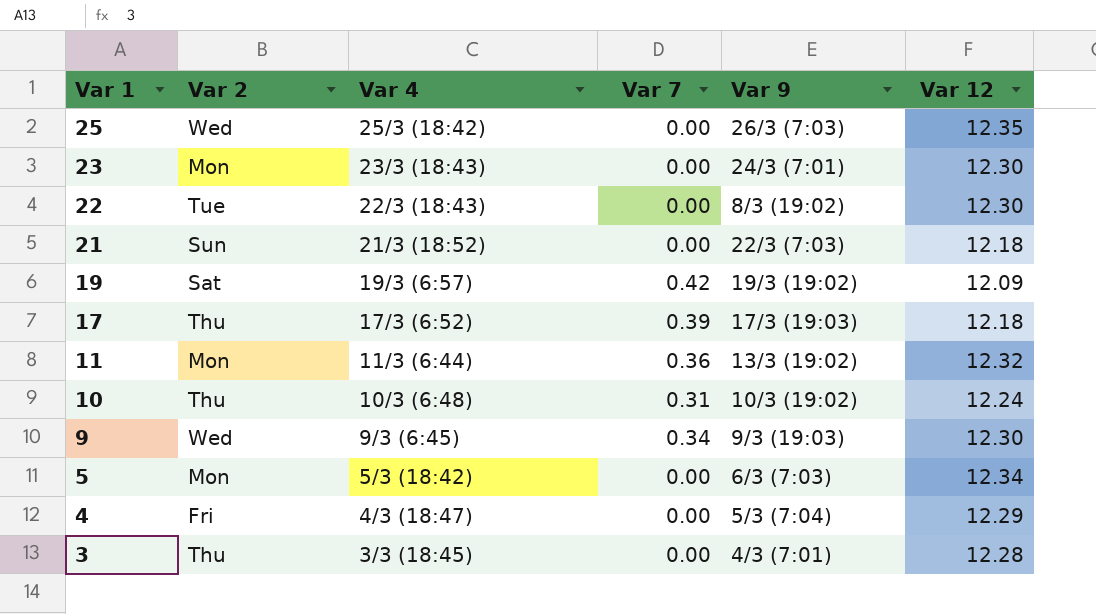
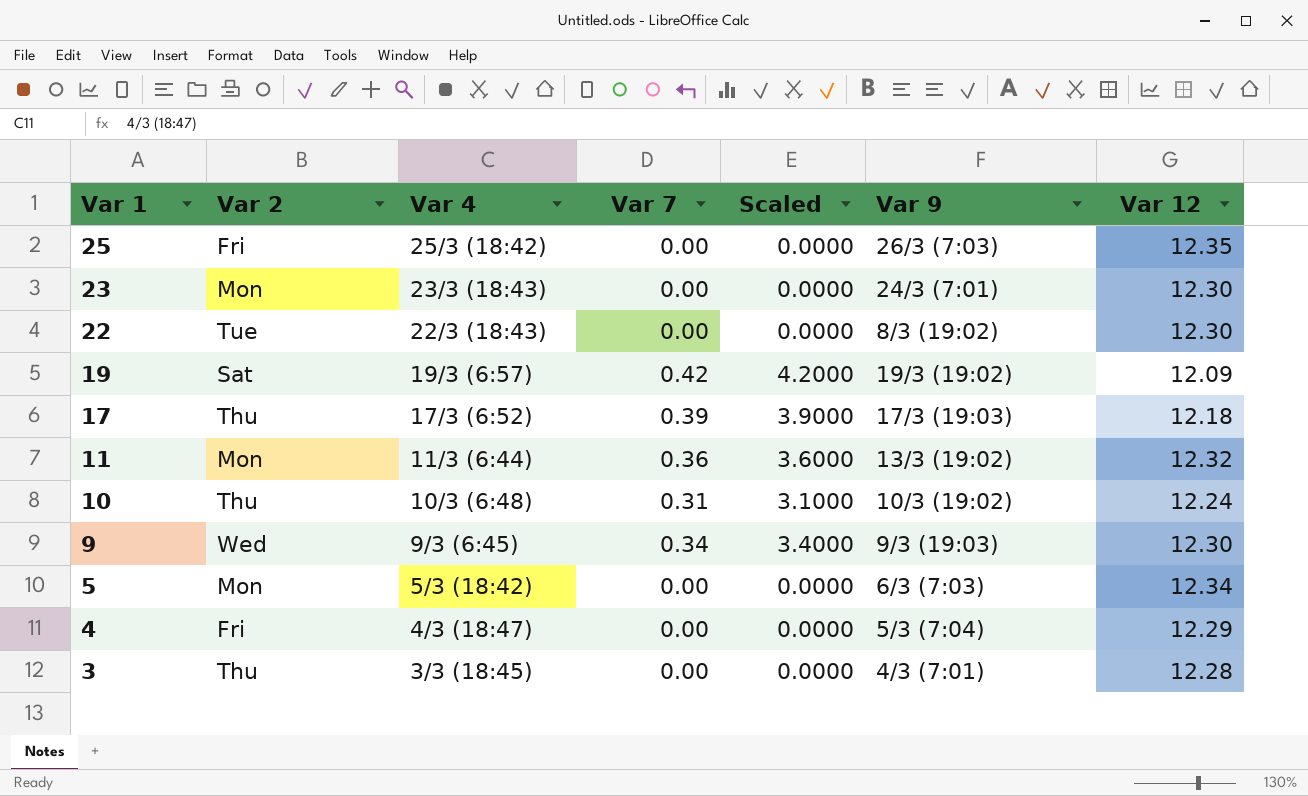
column Scaled | formula: none -> [Var 7] * 10
row 21: Sun | 21/3 (18:52) | 0.00 | 22/3 (7:03) | 12.18 -> none
25 | Var 2: Wed -> Fri

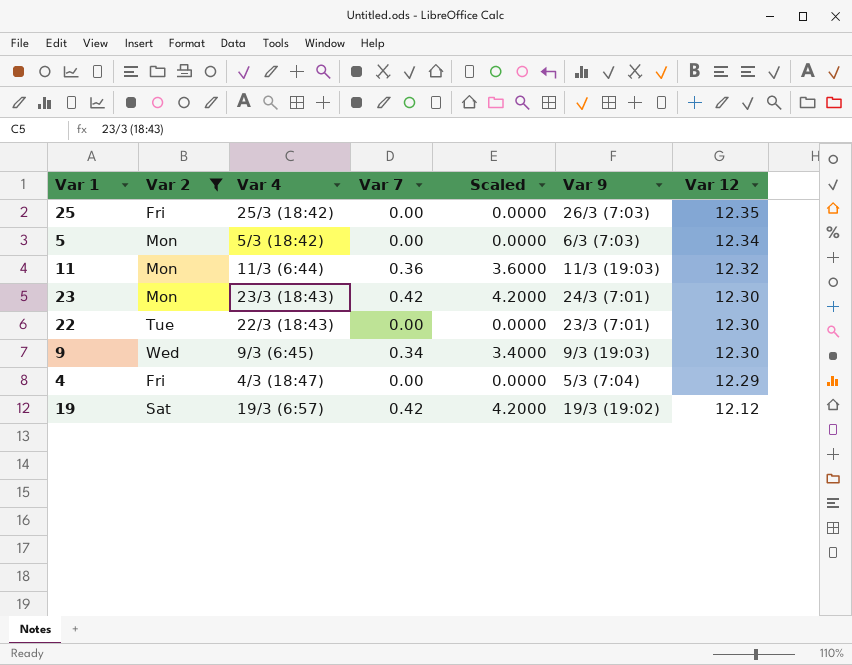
filter: none -> Var 2 != Thu
row order: Var 1 descending -> Var 12 descending
11 | Var 9: 13/3 (19:02) -> 11/3 (19:03)
23 | Var 7: 0.00 -> 0.42
23 | Scaled: 0.0000 -> 4.2000
22 | Var 9: 8/3 (19:02) -> 23/3 (7:01)
19 | Var 12: 12.09 -> 12.12

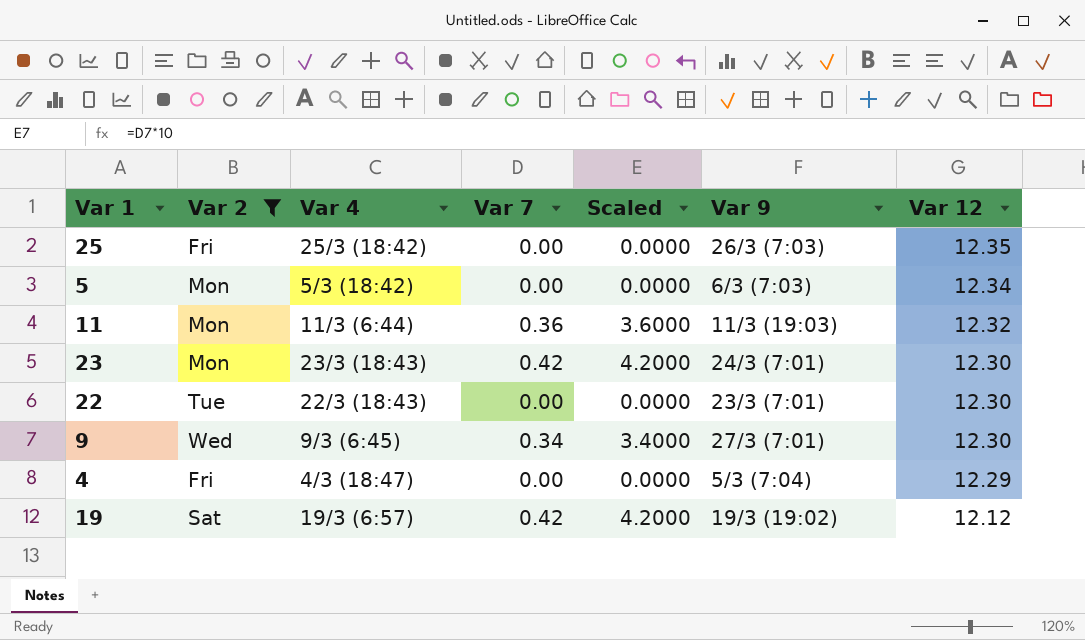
9 | Var 9: 9/3 (19:03) -> 27/3 (7:01)

